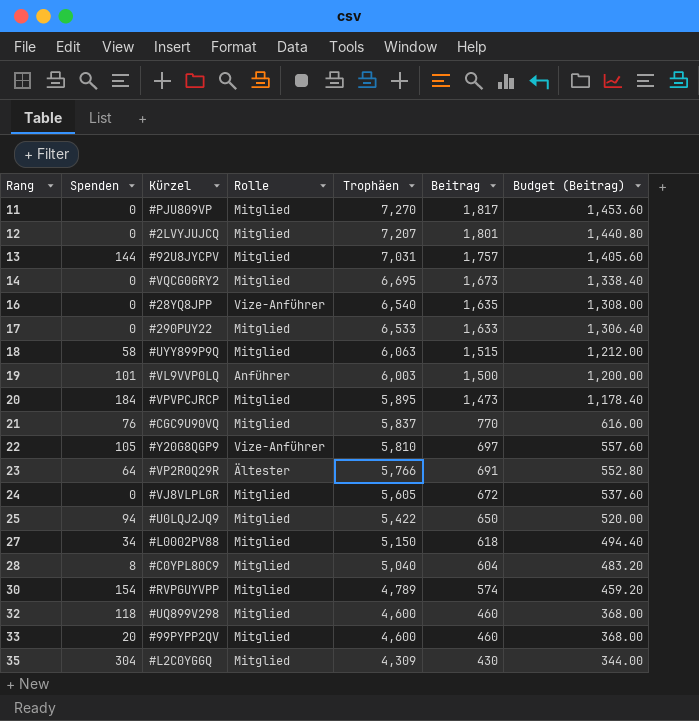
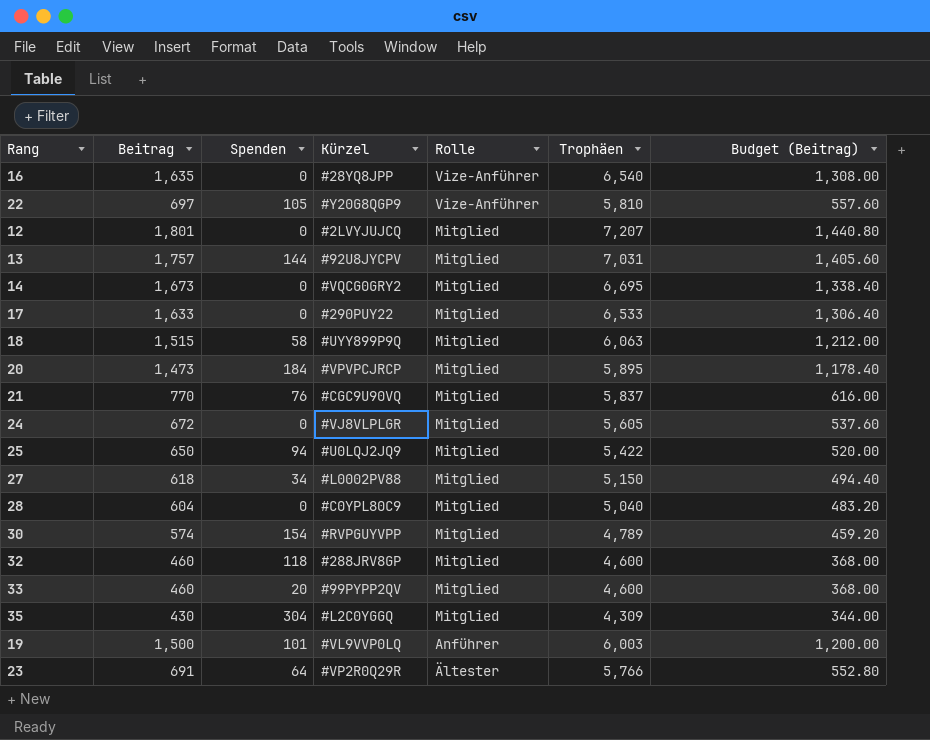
row order: Rang ascending -> Rolle descending
column Beitrag | position: 6 -> 2
row 11: 0 | #PJU809VP | Mitglied | 7,270 | 1,817 | 1,453.60 -> none
28 | Spenden: 8 -> 0
32 | Kürzel: #UQ899V298 -> #288JRV8GP

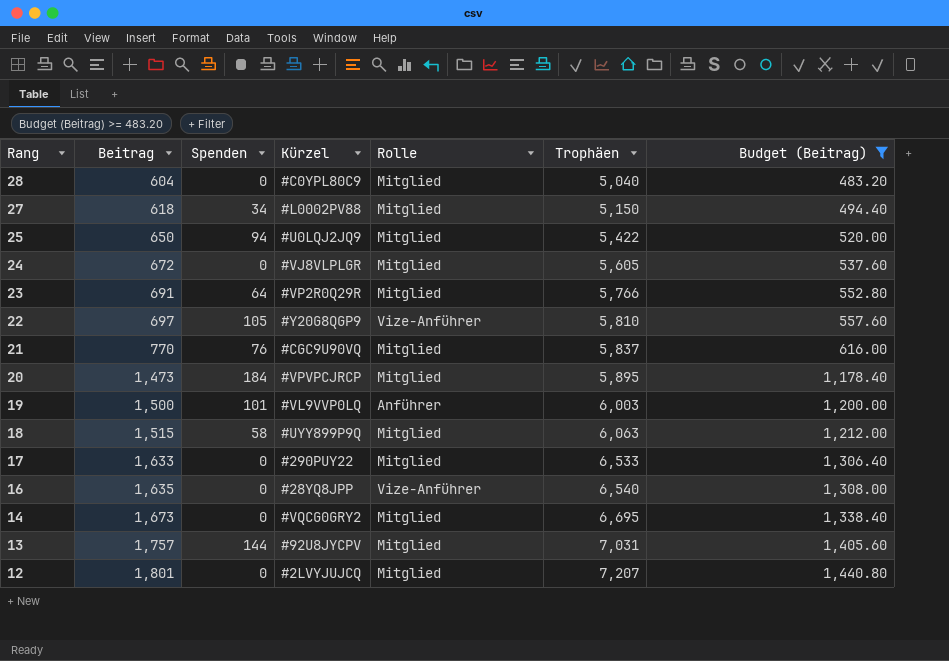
filter: none -> Budget (Beitrag) >= 483.20
row order: Rolle descending -> Rang descending
23 | Rolle: Ältester -> Mitglied

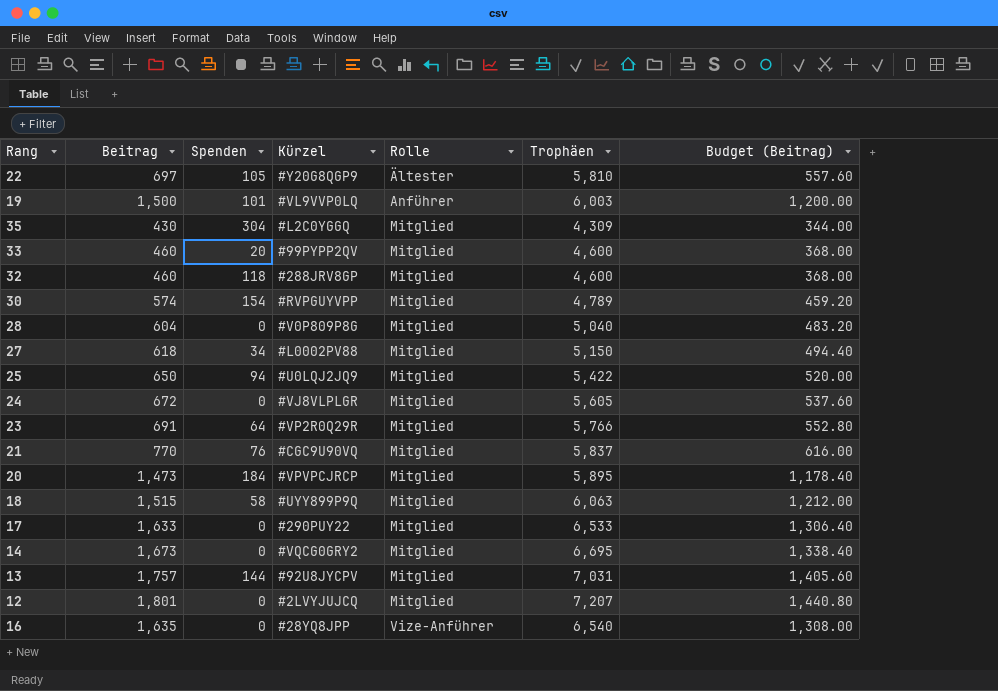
filter: Budget (Beitrag) >= 483.20 -> none
row order: Rang descending -> Rolle ascending
22 | Rolle: Vize-Anführer -> Ältester
28 | Kürzel: #C0YPL80C9 -> #V0P809P8G

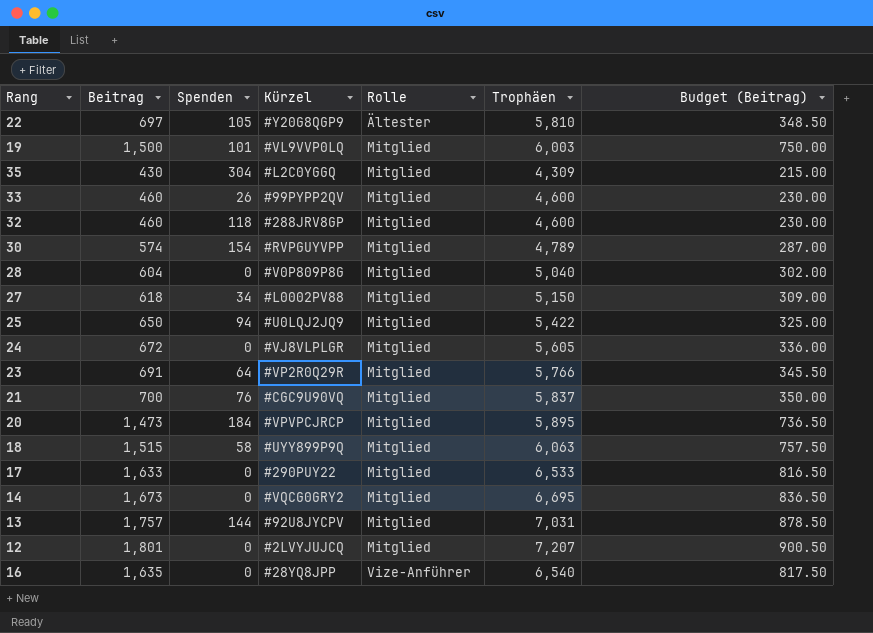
column Budget (Beitrag) | formula: [Beitrag] * 0.8 -> [Beitrag] * 0.5
19 | Rolle: Anführer -> Mitglied
33 | Spenden: 20 -> 26
21 | Beitrag: 770 -> 700

